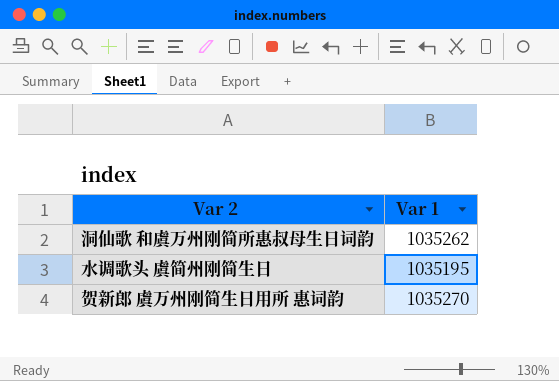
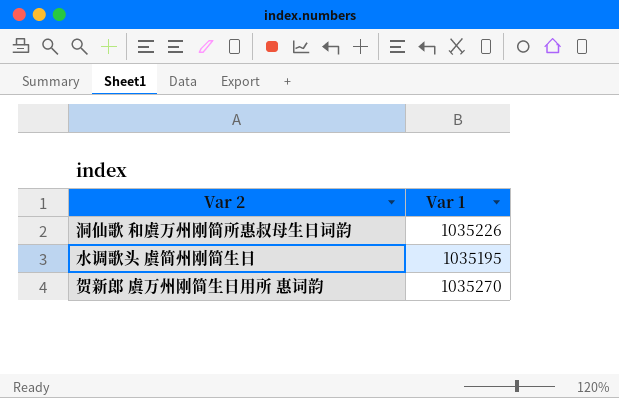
洞仙歌 和虞万州刚简所惠叔母生日词韵 | Var 1: 1035262 -> 1035226

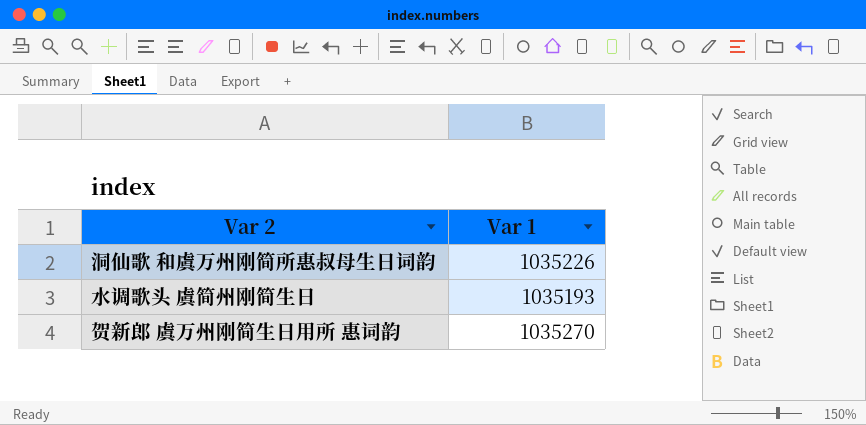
水调歌头 虞简州刚简生日 | Var 1: 1035195 -> 1035193

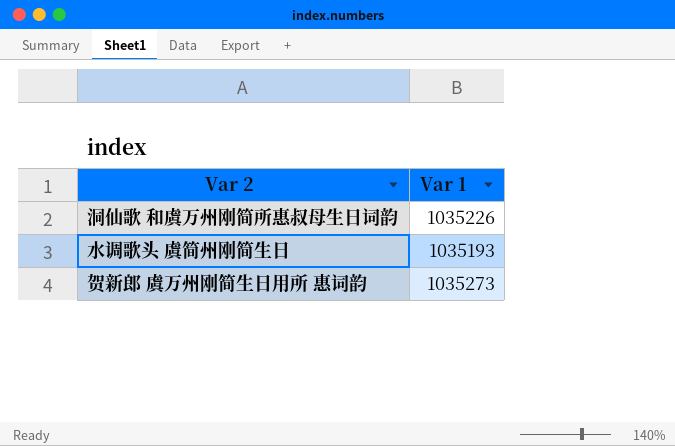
贺新郎 虞万州刚简生日用所 惠词韵 | Var 1: 1035270 -> 1035273

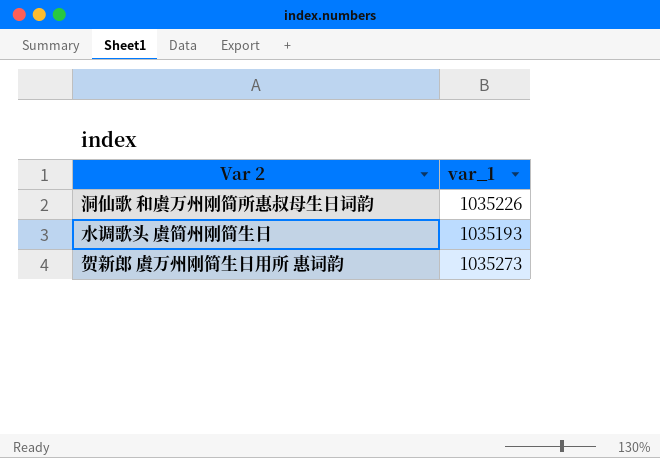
column name: Var 1 -> var_1

